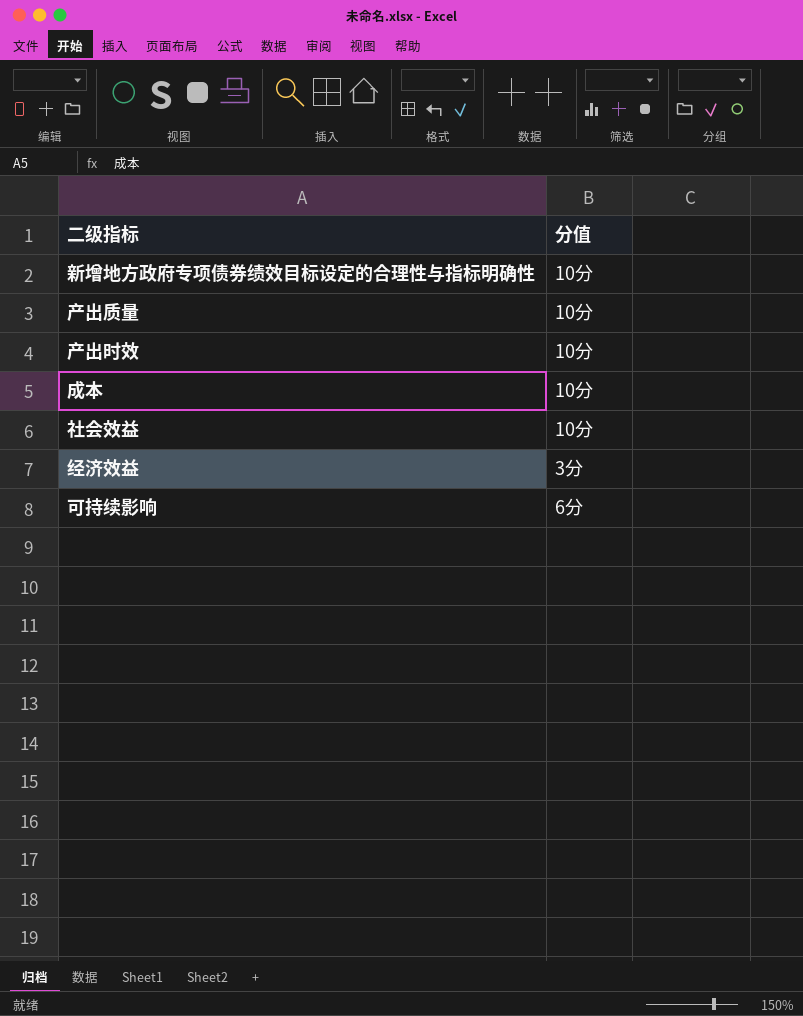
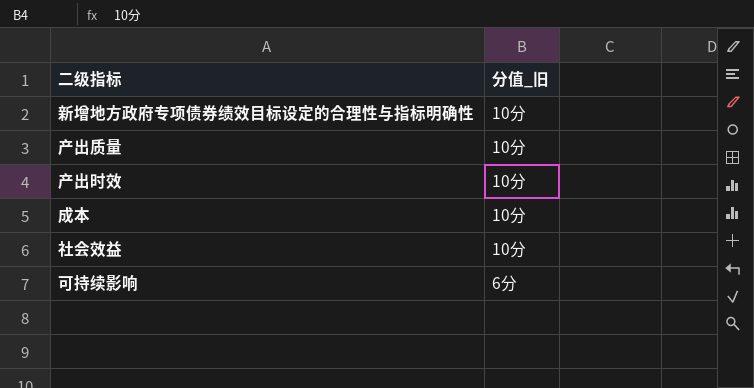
column name: 分值 -> 分值_旧
row 经济效益: 3分 -> none

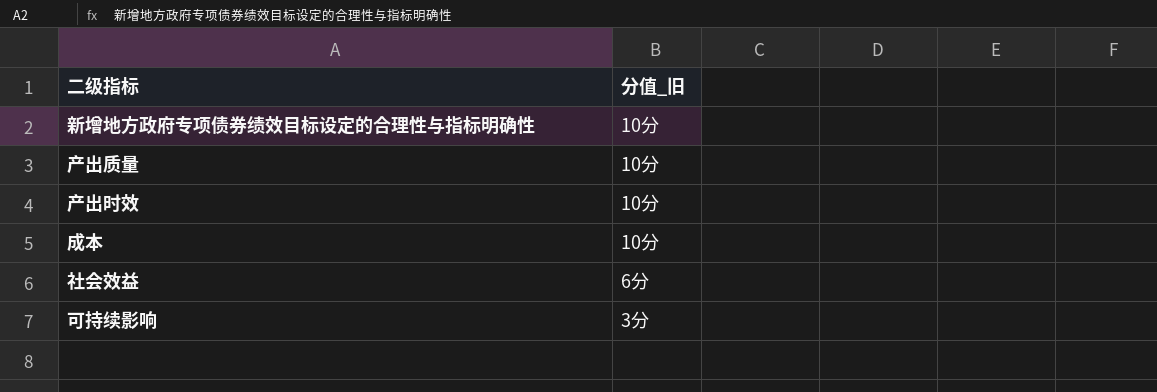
社会效益 | 分值_旧: 10分 -> 6分
可持续影响 | 分值_旧: 6分 -> 3分

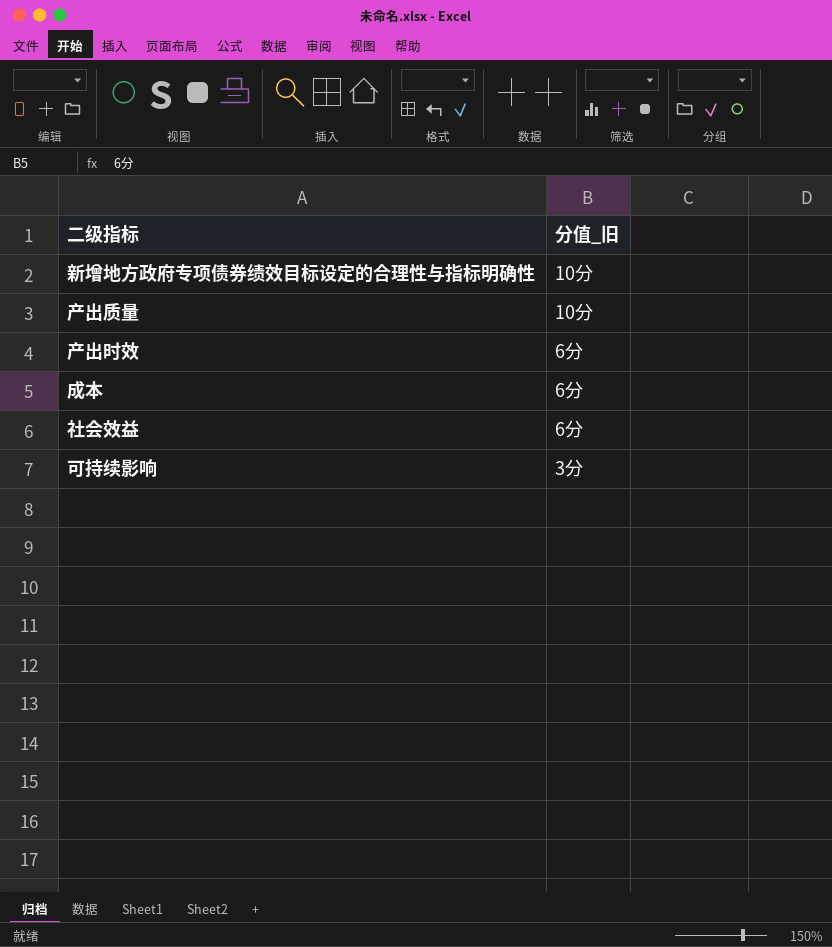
产出时效 | 分值_旧: 10分 -> 6分
成本 | 分值_旧: 10分 -> 6分

